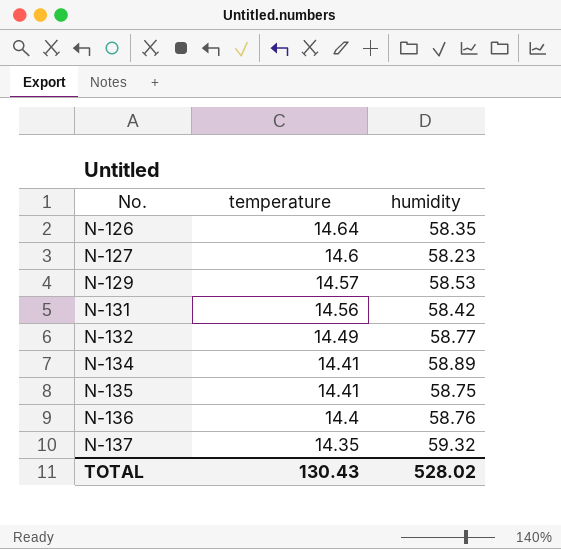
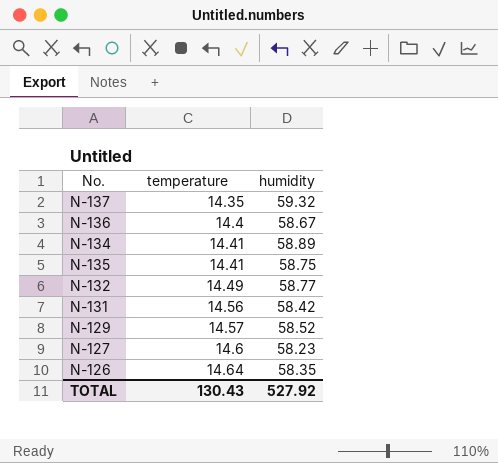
row order: No. ascending -> temperature ascending
N-136 | humidity: 58.76 -> 58.67
N-129 | humidity: 58.53 -> 58.52
TOTAL | humidity: 528.02 -> 527.92

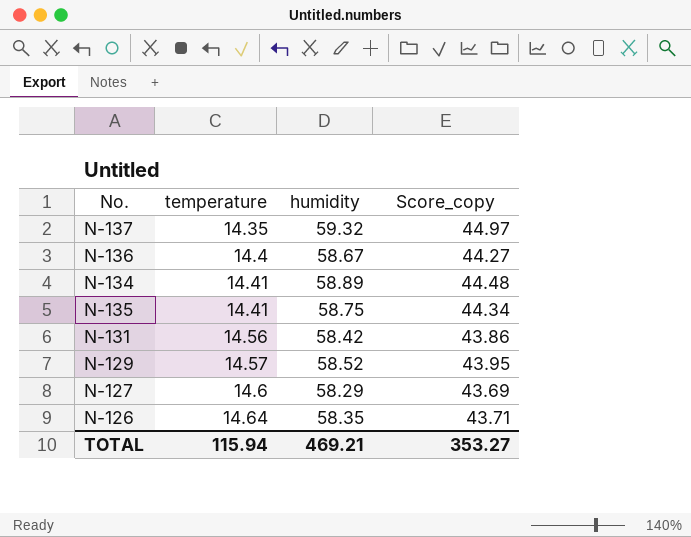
column Score_copy | formula: none -> [humidity] - [temperature]
row N-132: 14.49 | 58.77 -> none
N-127 | humidity: 58.23 -> 58.29
TOTAL | temperature: 130.43 -> 115.94
TOTAL | humidity: 527.92 -> 469.21

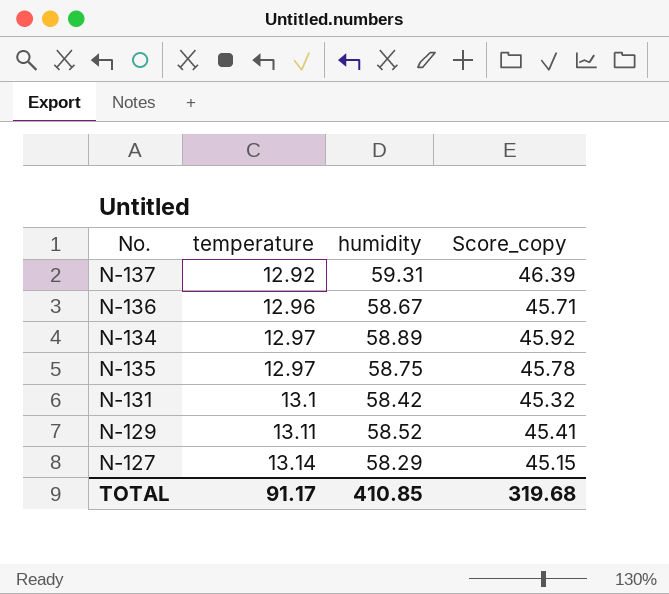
row N-126: 14.64 | 58.35 | 43.71 -> none
N-137 | temperature: 14.35 -> 12.92
N-137 | humidity: 59.32 -> 59.31
N-137 | Score_copy: 44.97 -> 46.39
N-136 | temperature: 14.4 -> 12.96
N-136 | Score_copy: 44.27 -> 45.71
N-134 | temperature: 14.41 -> 12.97
N-134 | Score_copy: 44.48 -> 45.92
N-135 | temperature: 14.41 -> 12.97
N-135 | Score_copy: 44.34 -> 45.78
N-131 | temperature: 14.56 -> 13.1
N-131 | Score_copy: 43.86 -> 45.32
N-129 | temperature: 14.57 -> 13.11
N-129 | Score_copy: 43.95 -> 45.41
N-127 | temperature: 14.6 -> 13.14
N-127 | Score_copy: 43.69 -> 45.15
TOTAL | temperature: 115.94 -> 91.17
TOTAL | humidity: 469.21 -> 410.85
TOTAL | Score_copy: 353.27 -> 319.68

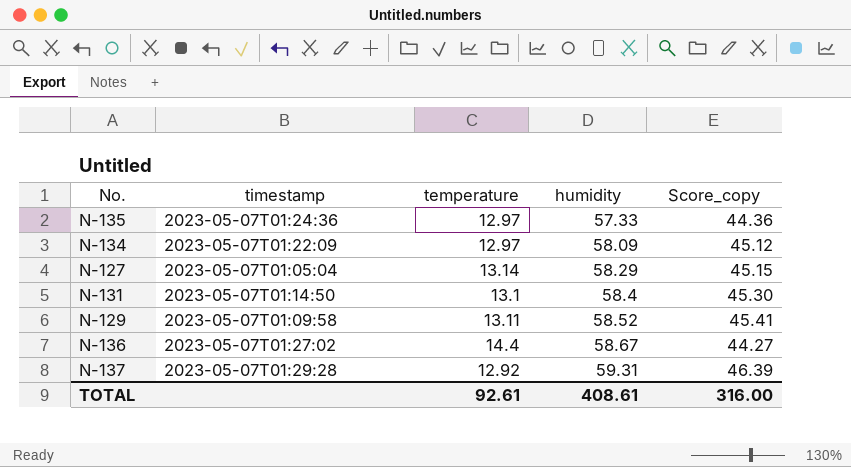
row order: temperature ascending -> humidity ascending
column timestamp | position: none -> 2
N-135 | humidity: 58.75 -> 57.33
N-135 | Score_copy: 45.78 -> 44.36
N-134 | humidity: 58.89 -> 58.09
N-134 | Score_copy: 45.92 -> 45.12
N-131 | humidity: 58.42 -> 58.4
N-131 | Score_copy: 45.32 -> 45.30
N-136 | temperature: 12.96 -> 14.4
N-136 | Score_copy: 45.71 -> 44.27
TOTAL | temperature: 91.17 -> 92.61
TOTAL | humidity: 410.85 -> 408.61
TOTAL | Score_copy: 319.68 -> 316.00

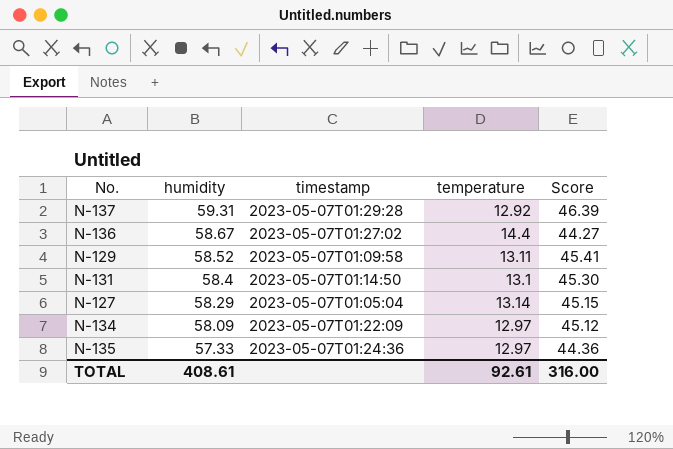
row order: humidity ascending -> humidity descending
column humidity | position: 4 -> 2
column name: Score_copy -> Score

